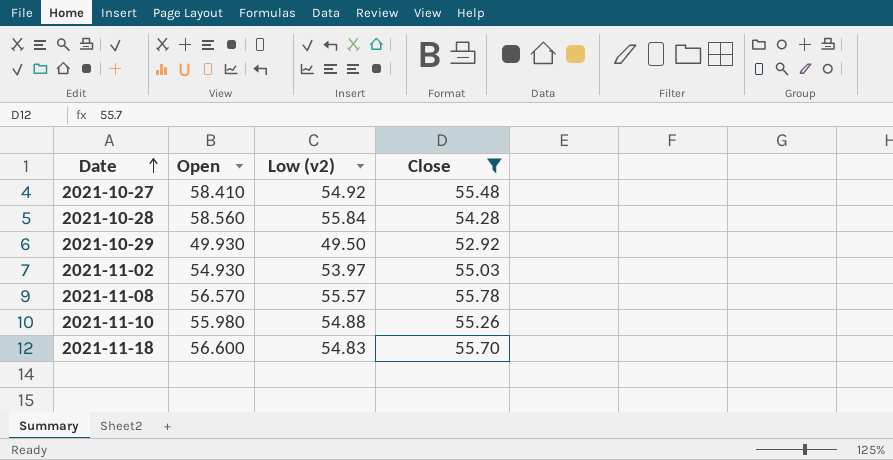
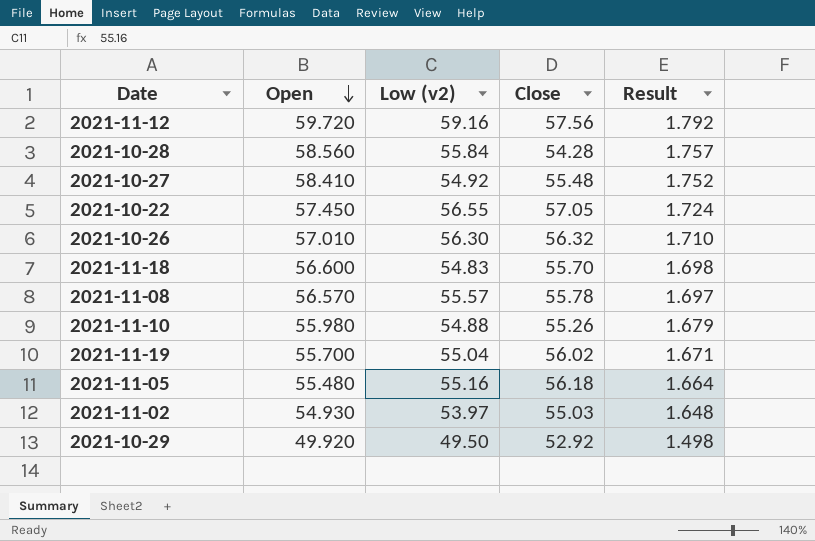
filter: Close <= 55.78 -> none
row order: Date ascending -> Open descending
column Result | formula: none -> [Open] * 0.03
2021-10-29 | Open: 49.930 -> 49.920

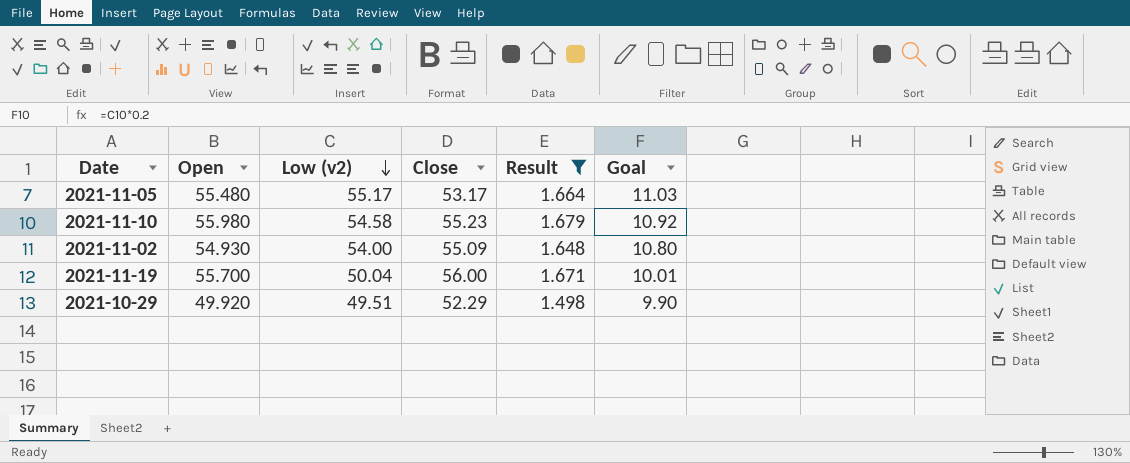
filter: none -> Result <= 1.679
row order: Open descending -> Low (v2) descending
column Goal | formula: none -> [Low (v2)] * 0.2
2021-11-05 | Low (v2): 55.16 -> 55.17
2021-11-05 | Close: 56.18 -> 53.17
2021-11-10 | Low (v2): 54.88 -> 54.58
2021-11-10 | Close: 55.26 -> 55.23
2021-11-02 | Low (v2): 53.97 -> 54.00
2021-11-02 | Close: 55.03 -> 55.09
2021-11-19 | Low (v2): 55.04 -> 50.04
2021-11-19 | Close: 56.02 -> 56.00
2021-10-29 | Low (v2): 49.50 -> 49.51
2021-10-29 | Close: 52.92 -> 52.29

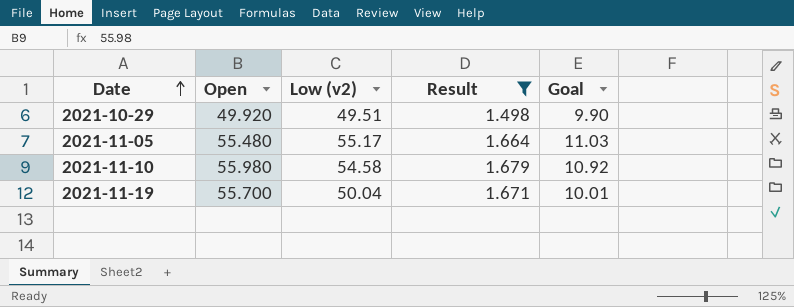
row order: Low (v2) descending -> Date ascending
column Close | position: 4 -> none
row 2021-11-02: 54.930 | 54.00 | 55.09 | 1.648 | 10.80 -> none

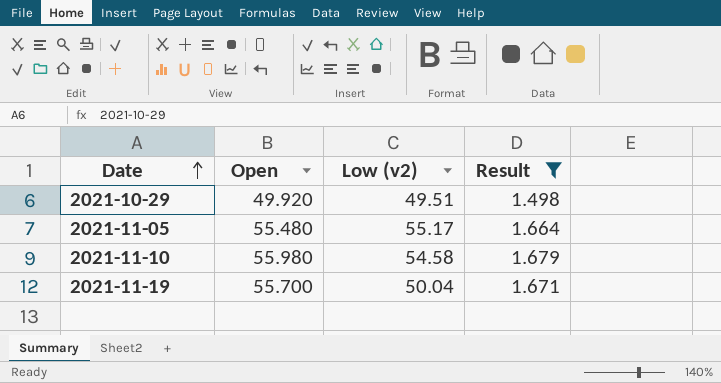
column Goal | formula: [Low (v2)] * 0.2 -> none

